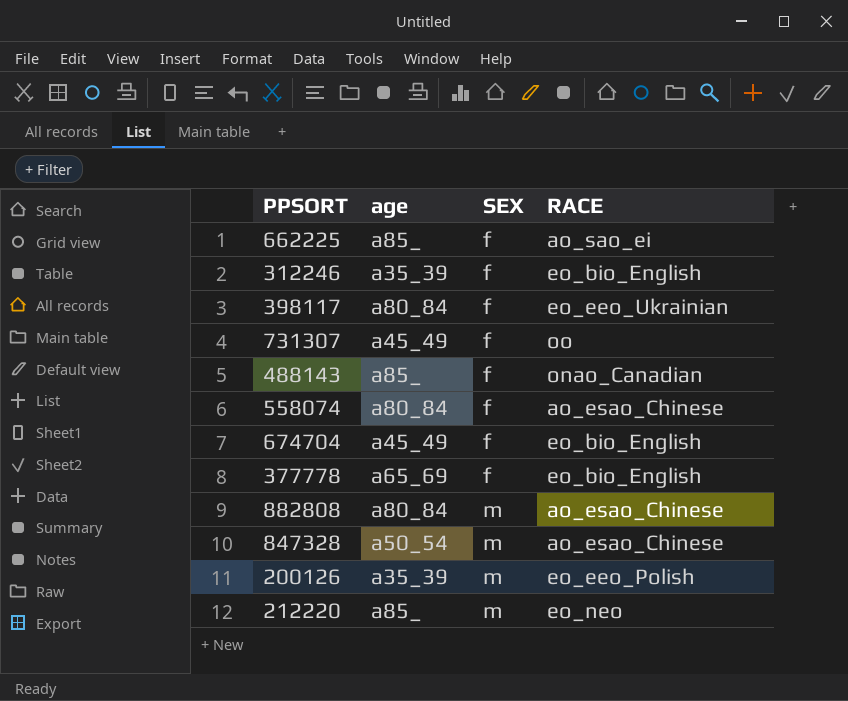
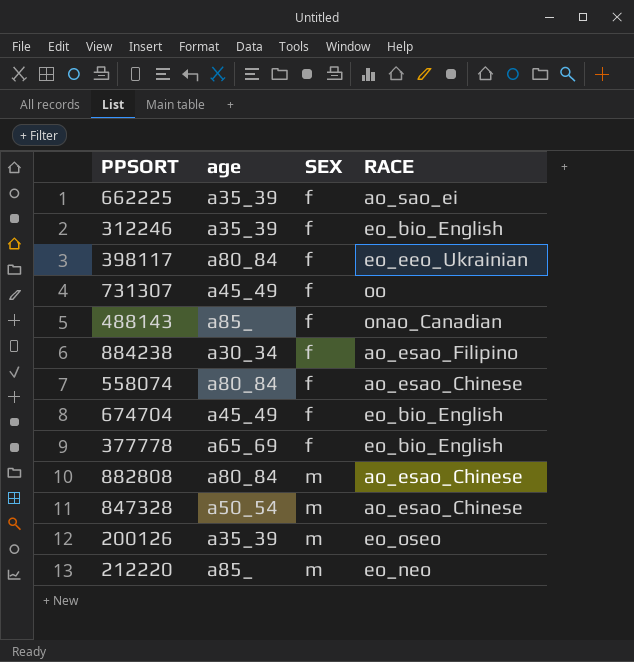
662225 | age: a85_ -> a35_39
row 884238: none -> a30_34 | f | ao_esao_Filipino
200126 | RACE: eo_eeo_Polish -> eo_oseo

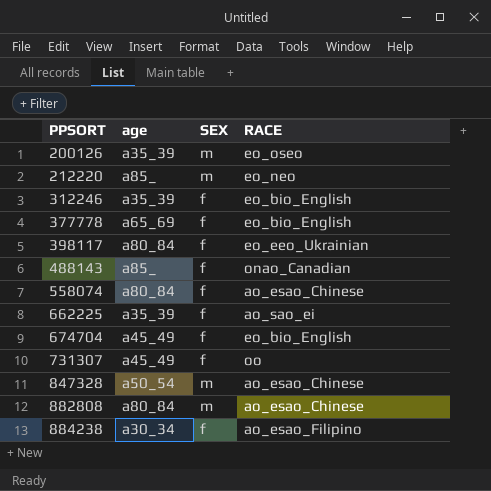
row order: SEX ascending -> PPSORT ascending

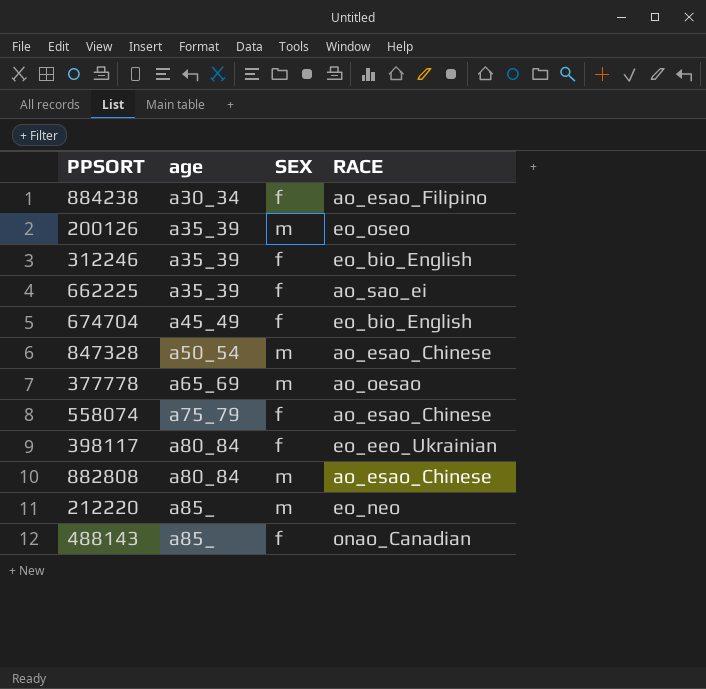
row order: PPSORT ascending -> age ascending
row 731307: a45_49 | f | oo -> none
377778 | SEX: f -> m
377778 | RACE: eo_bio_English -> ao_oesao
558074 | age: a80_84 -> a75_79

